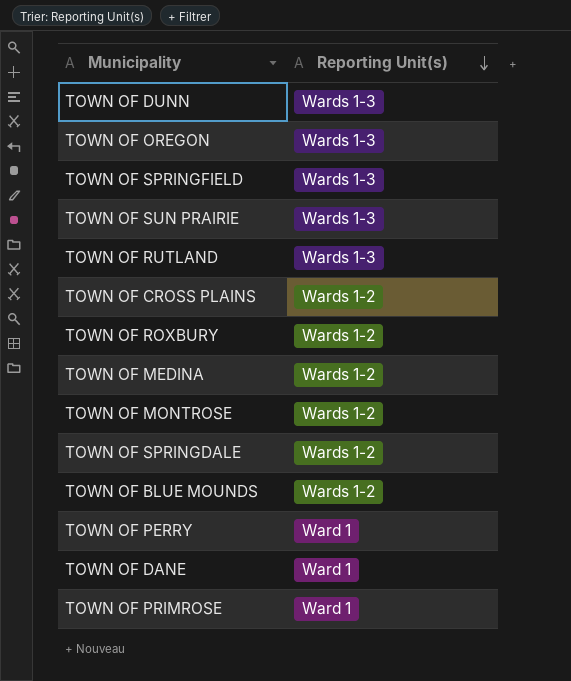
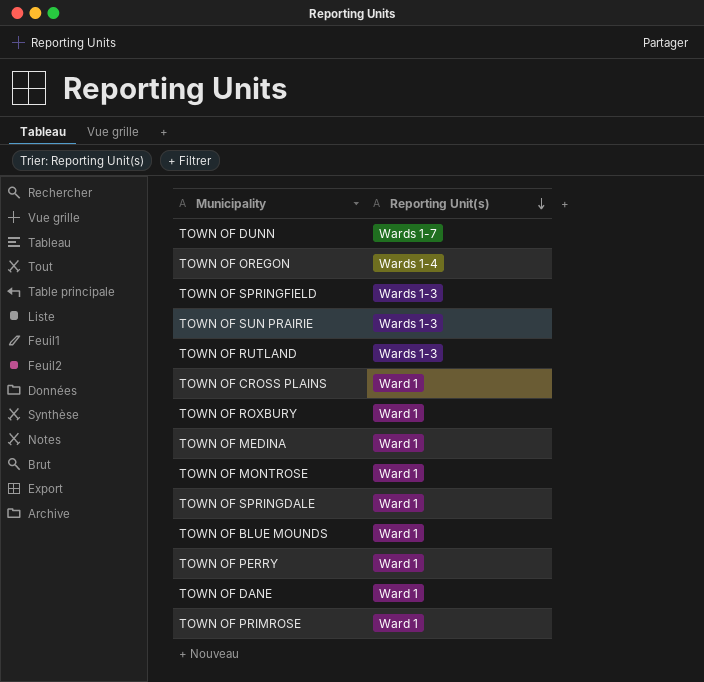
TOWN OF DUNN | Reporting Unit(s): Wards 1-3 -> Wards 1-7
TOWN OF OREGON | Reporting Unit(s): Wards 1-3 -> Wards 1-4
TOWN OF CROSS PLAINS | Reporting Unit(s): Wards 1-2 -> Ward 1
TOWN OF ROXBURY | Reporting Unit(s): Wards 1-2 -> Ward 1
TOWN OF MEDINA | Reporting Unit(s): Wards 1-2 -> Ward 1
TOWN OF MONTROSE | Reporting Unit(s): Wards 1-2 -> Ward 1
TOWN OF SPRINGDALE | Reporting Unit(s): Wards 1-2 -> Ward 1
TOWN OF BLUE MOUNDS | Reporting Unit(s): Wards 1-2 -> Ward 1

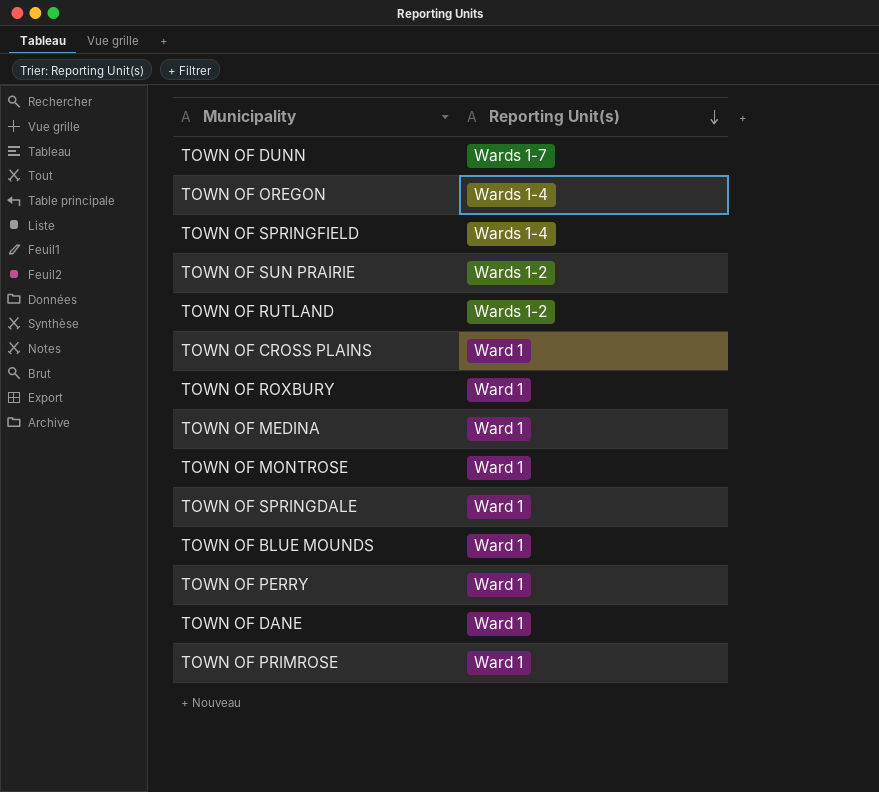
TOWN OF SPRINGFIELD | Reporting Unit(s): Wards 1-3 -> Wards 1-4
TOWN OF SUN PRAIRIE | Reporting Unit(s): Wards 1-3 -> Wards 1-2
TOWN OF RUTLAND | Reporting Unit(s): Wards 1-3 -> Wards 1-2

